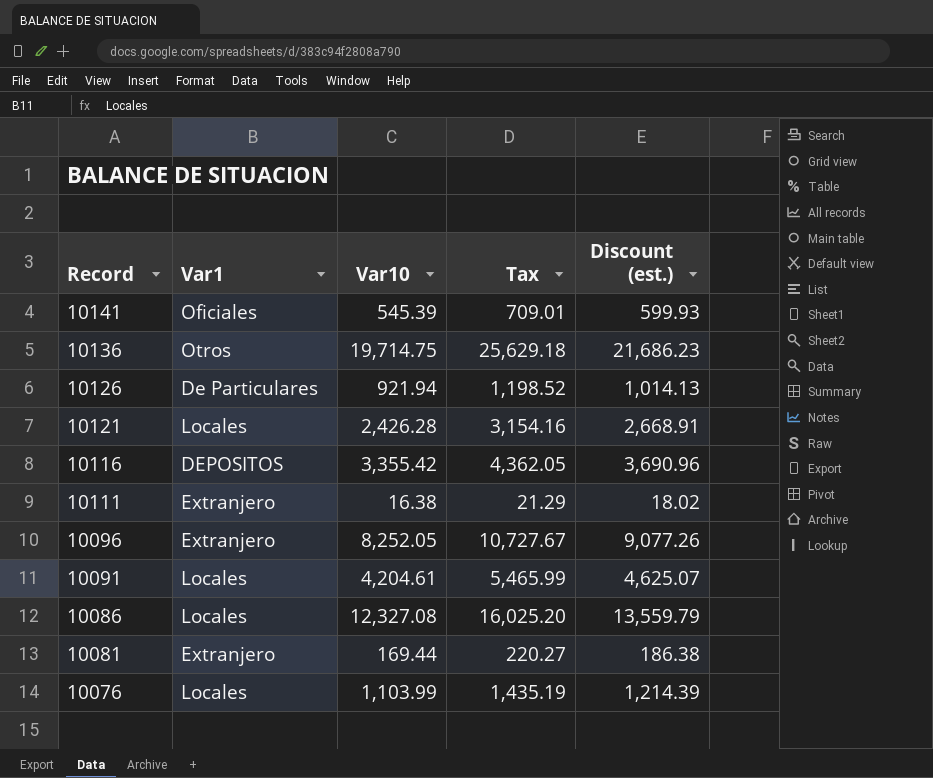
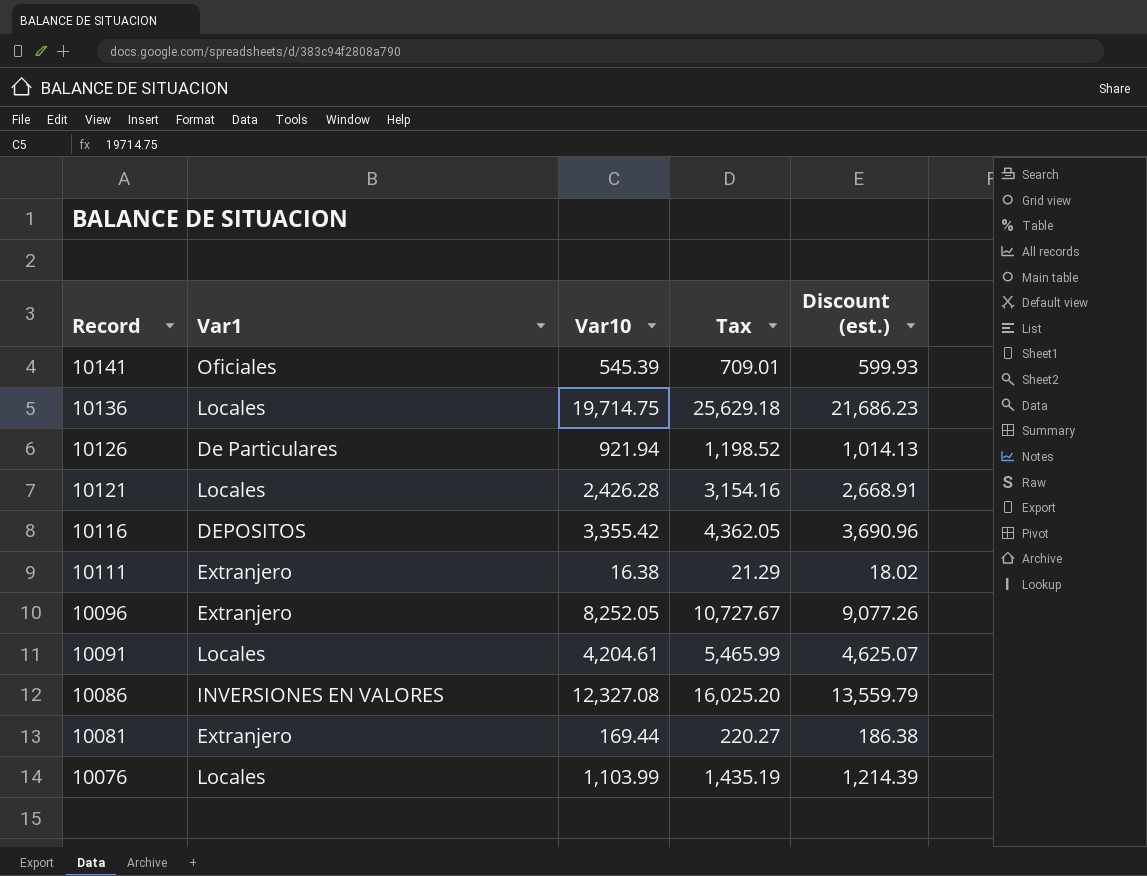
10136 | Var1: Otros -> Locales
10086 | Var1: Locales -> INVERSIONES EN VALORES

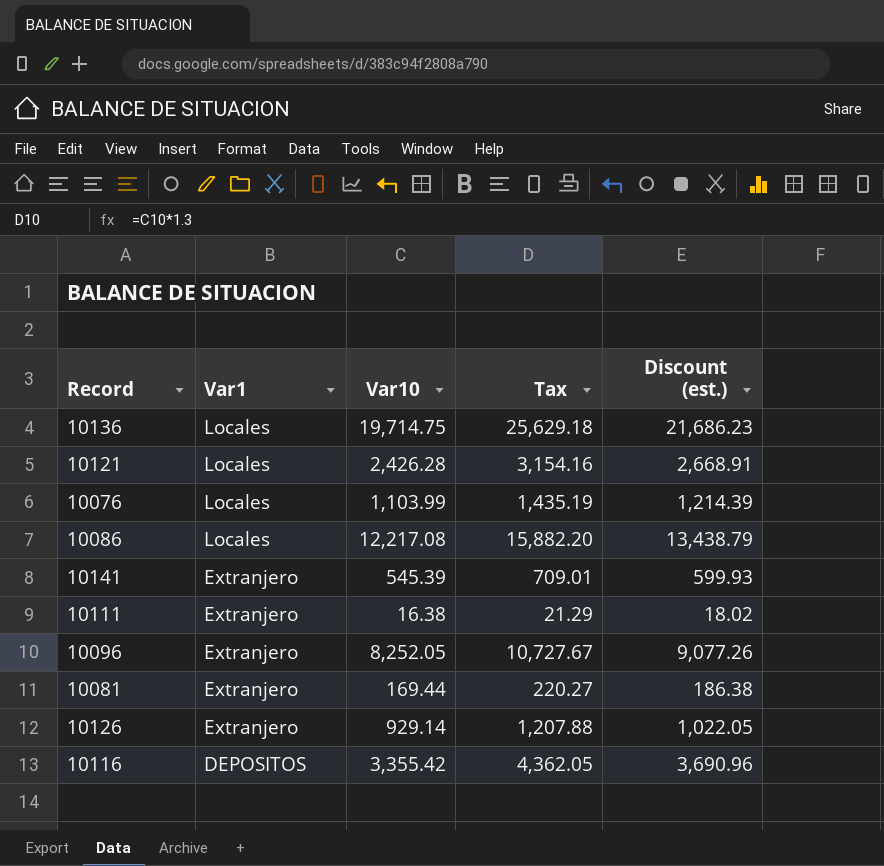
row order: Record descending -> Var1 descending
row 10091: Locales | 4,204.61 | 5,465.99 | 4,625.07 -> none
10086 | Var1: INVERSIONES EN VALORES -> Locales
10086 | Var10: 12,327.08 -> 12,217.08
10086 | Tax: 16,025.20 -> 15,882.20
10086 | Discount (est.): 13,559.79 -> 13,438.79
10141 | Var1: Oficiales -> Extranjero
10126 | Var1: De Particulares -> Extranjero
10126 | Var10: 921.94 -> 929.14
10126 | Tax: 1,198.52 -> 1,207.88
10126 | Discount (est.): 1,014.13 -> 1,022.05

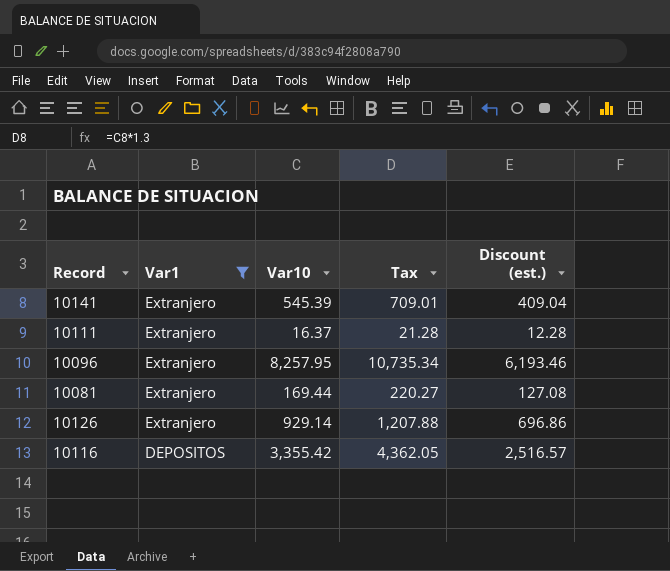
filter: none -> Var1 != Locales
column Discount (est.) | formula: [Var10] * 1.1 -> [Var10] * 0.75
10111 | Var10: 16.38 -> 16.37
10111 | Tax: 21.29 -> 21.28
10096 | Var10: 8,252.05 -> 8,257.95
10096 | Tax: 10,727.67 -> 10,735.34

